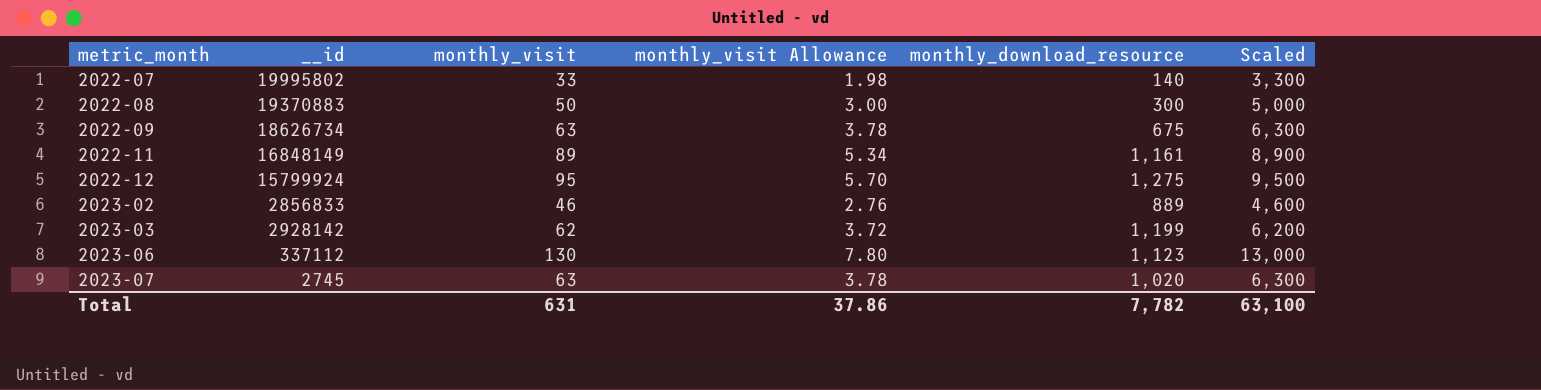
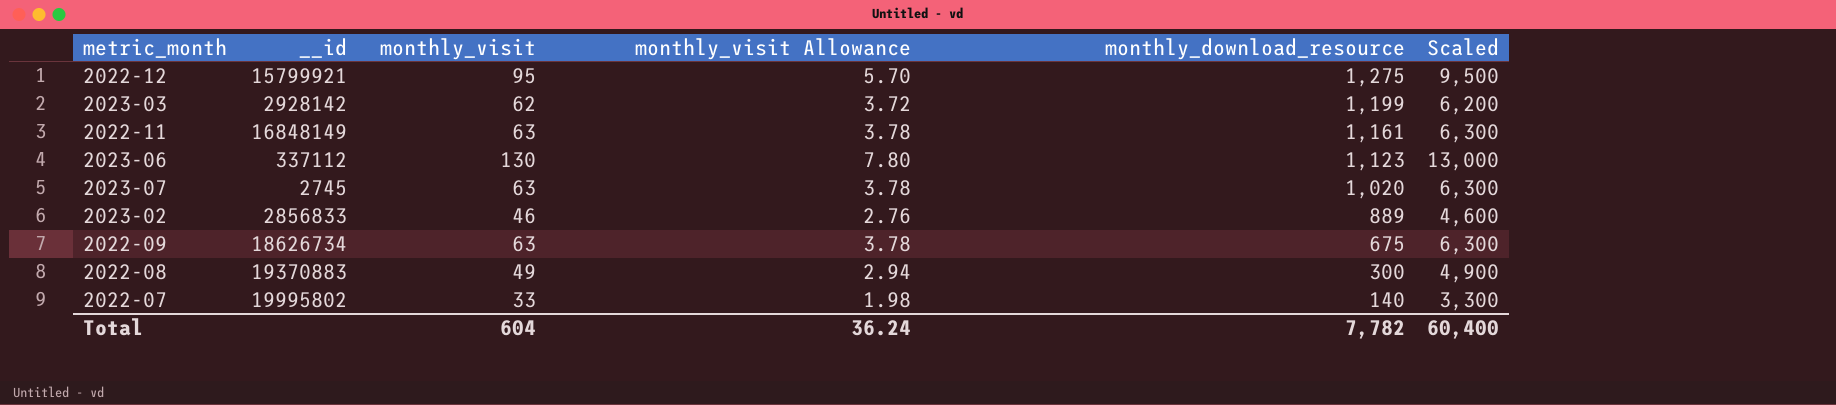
row order: metric_month ascending -> monthly_download_resource descending
2022-12 | __id: 15799924 -> 15799921
2022-11 | monthly_visit: 89 -> 63
2022-11 | monthly_visit Allowance: 5.34 -> 3.78
2022-11 | Scaled: 8,900 -> 6,300
2022-08 | monthly_visit: 50 -> 49
2022-08 | monthly_visit Allowance: 3.00 -> 2.94
2022-08 | Scaled: 5,000 -> 4,900
Total | monthly_visit: 631 -> 604
Total | monthly_visit Allowance: 37.86 -> 36.24
Total | Scaled: 63,100 -> 60,400

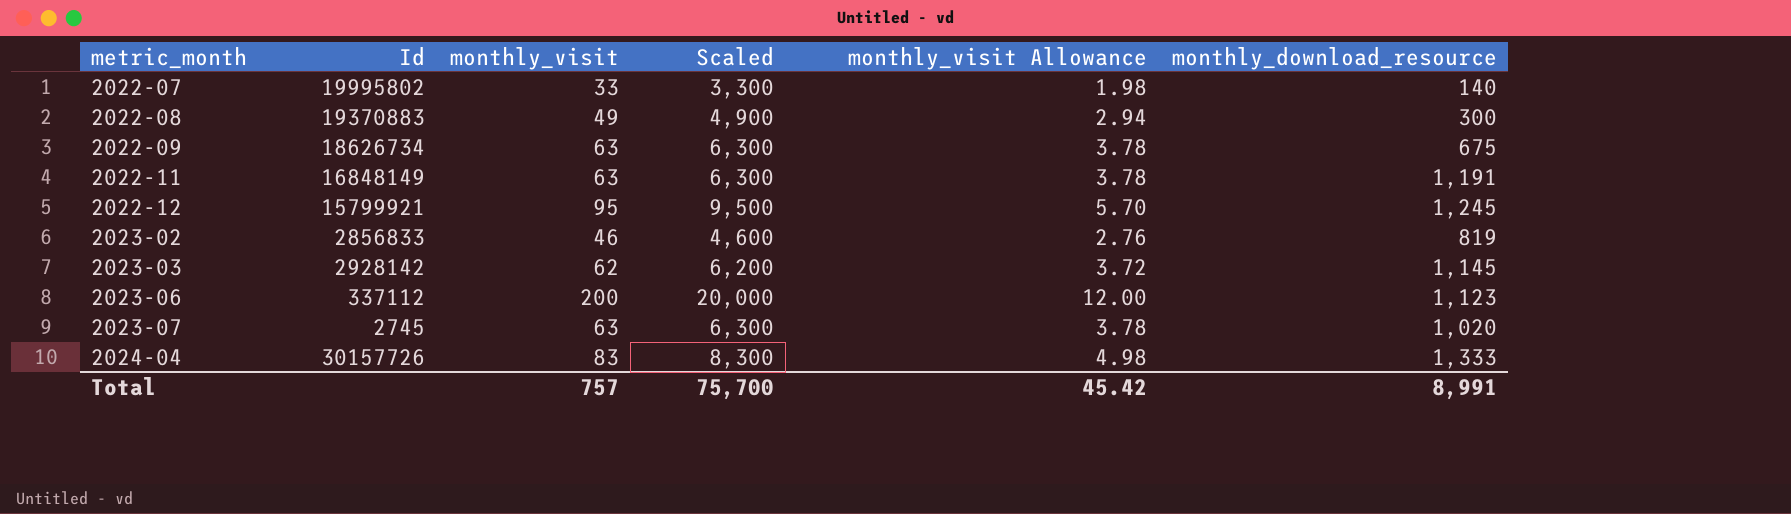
row order: monthly_download_resource descending -> metric_month ascending
column name: __id -> Id
column Scaled | position: 6 -> 4
2022-11 | monthly_download_resource: 1,161 -> 1,191
2022-12 | monthly_download_resource: 1,275 -> 1,245
2023-02 | monthly_download_resource: 889 -> 819
2023-03 | monthly_download_resource: 1,199 -> 1,145
2023-06 | monthly_visit: 130 -> 200
2023-06 | Scaled: 13,000 -> 20,000
2023-06 | monthly_visit Allowance: 7.80 -> 12.00
row 2024-04: none -> 30157726 | 83 | 8,300 | 4.98 | 1,333
Total | monthly_visit: 604 -> 757
Total | Scaled: 60,400 -> 75,700
Total | monthly_visit Allowance: 36.24 -> 45.42
Total | monthly_download_resource: 7,782 -> 8,991

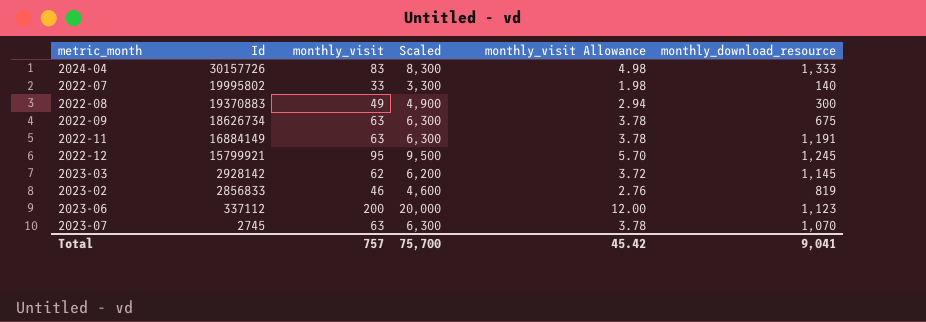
row order: metric_month ascending -> Id descending
2022-11 | Id: 16848149 -> 16884149
2023-07 | monthly_download_resource: 1,020 -> 1,070
Total | monthly_download_resource: 8,991 -> 9,041

